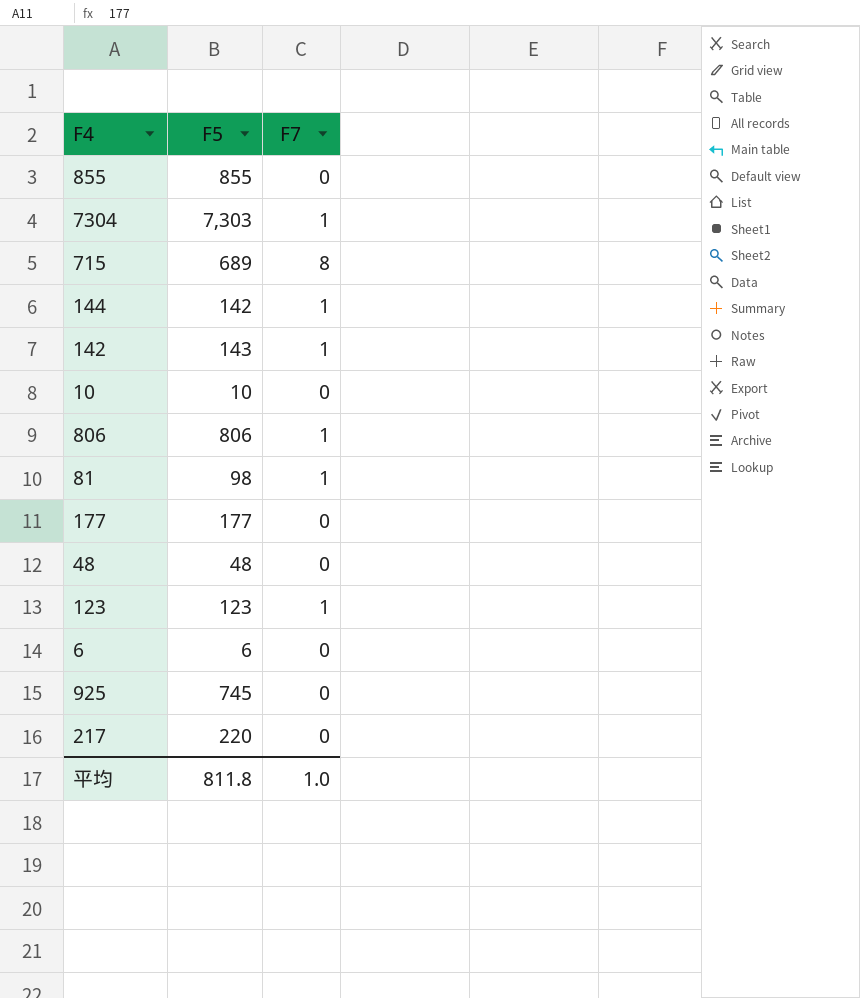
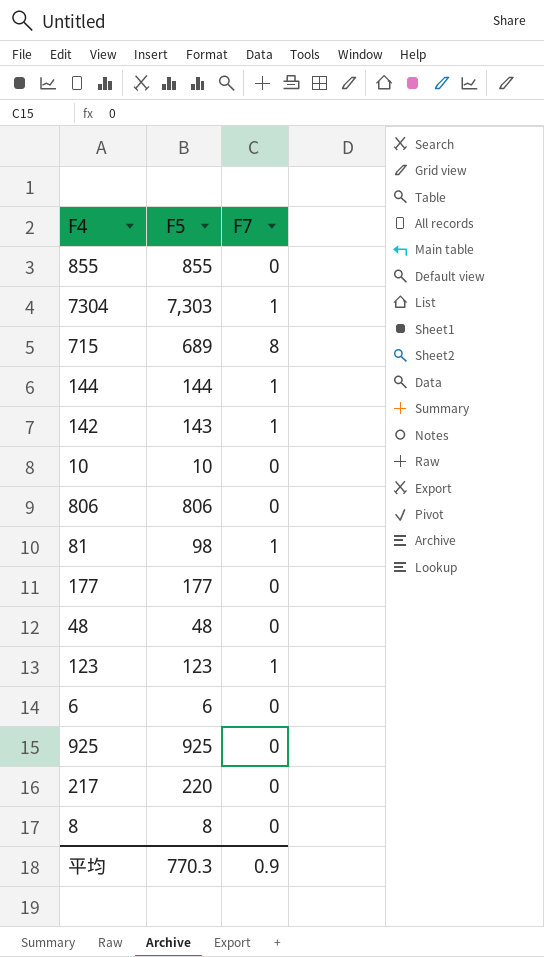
144 | F5: 142 -> 144
806 | F7: 1 -> 0
925 | F5: 745 -> 925
row 8: none -> 8 | 0
平均 | F5: 811.8 -> 770.3
平均 | F7: 1.0 -> 0.9

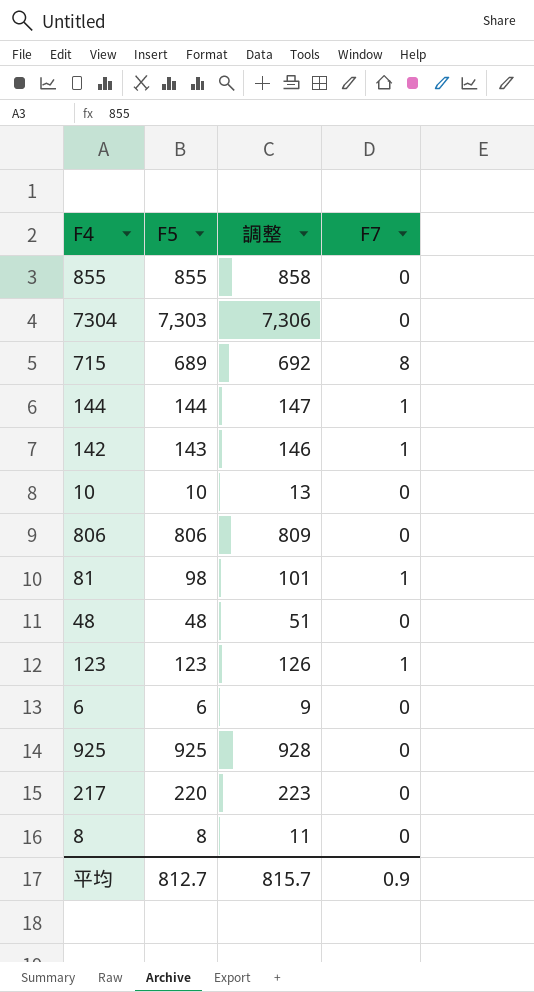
column 調整 | formula: none -> [F5] + 3
row 177: 177 | 0 -> none
7304 | F7: 1 -> 0
平均 | F5: 770.3 -> 812.7

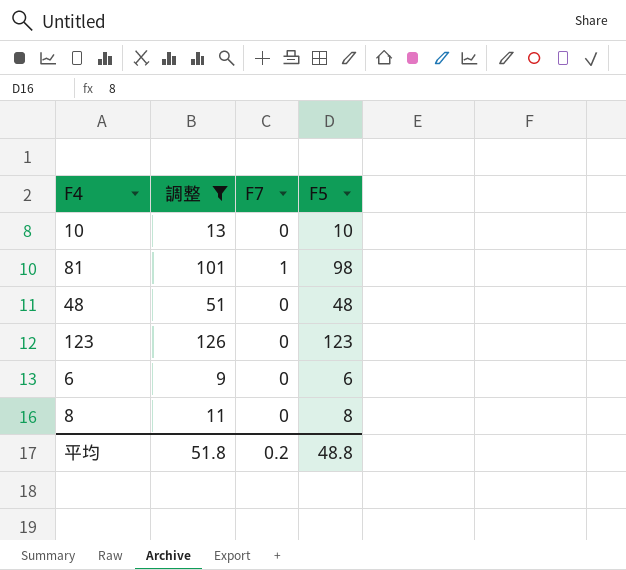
filter: none -> 調整 <= 126
column F5 | position: 2 -> 4
123 | F7: 1 -> 0
平均 | 調整: 815.7 -> 51.8
平均 | F7: 0.9 -> 0.2
平均 | F5: 812.7 -> 48.8

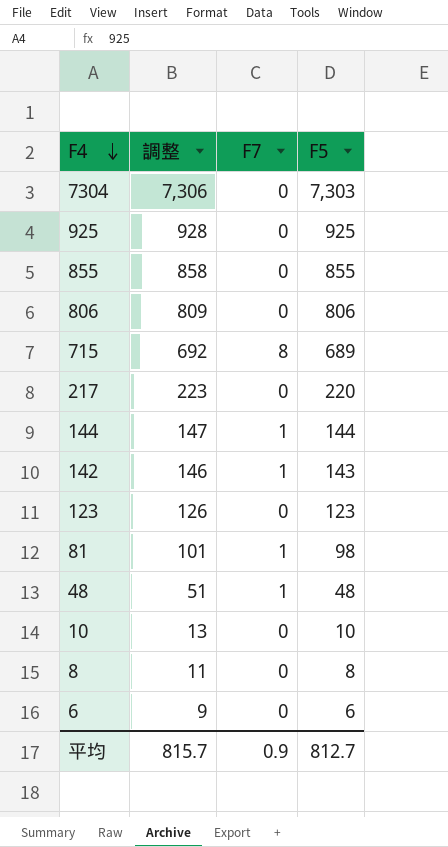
filter: 調整 <= 126 -> none
row order: none -> F4 descending
48 | F7: 0 -> 1
平均 | 調整: 51.8 -> 815.7
平均 | F7: 0.2 -> 0.9
平均 | F5: 48.8 -> 812.7

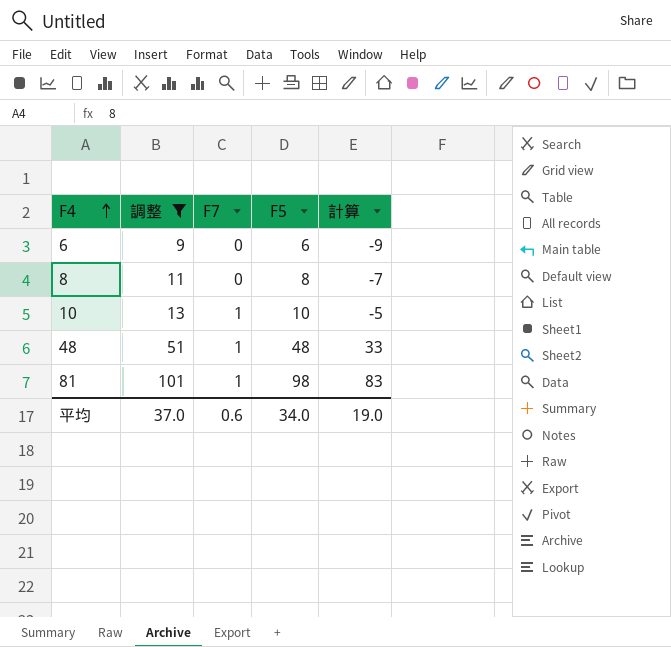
filter: none -> 調整 <= 101
row order: F4 descending -> F4 ascending
column 計算 | formula: none -> [F5] - 15
10 | F7: 0 -> 1
平均 | 調整: 815.7 -> 37.0
平均 | F7: 0.9 -> 0.6
平均 | F5: 812.7 -> 34.0

